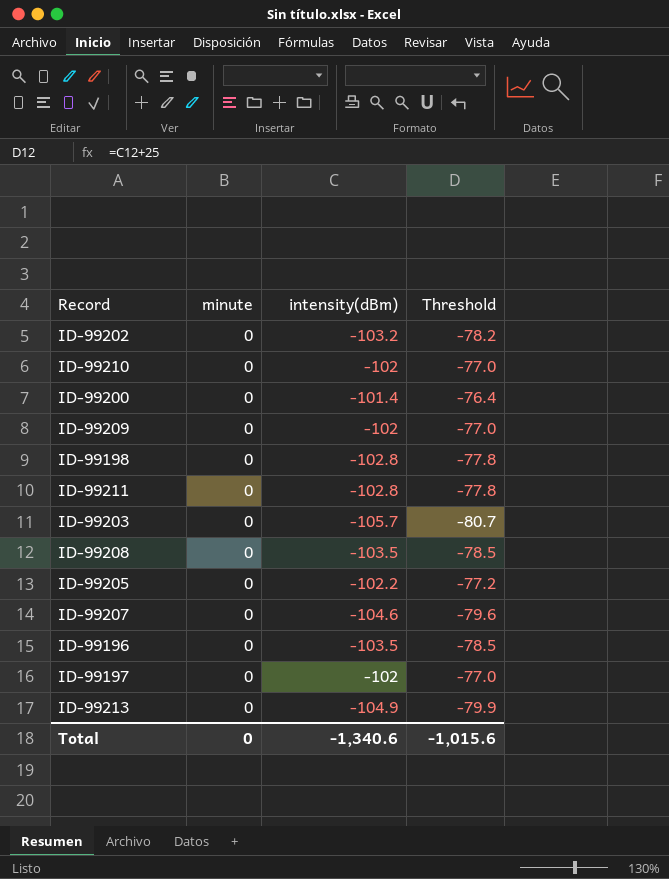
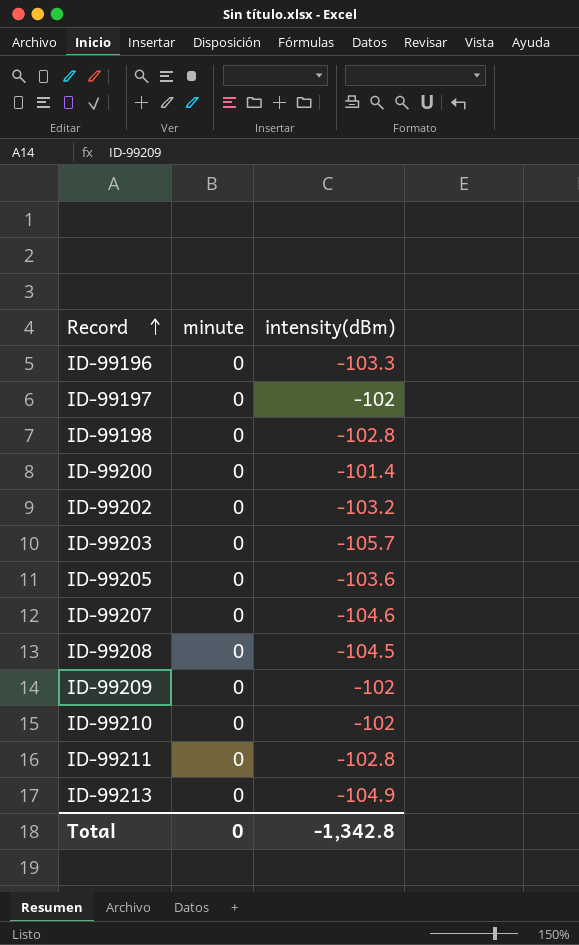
row order: none -> Record ascending
column Threshold | formula: [intensity(dBm)] + 25 -> none
ID-99196 | intensity(dBm): -103.5 -> -103.3
ID-99205 | intensity(dBm): -102.2 -> -103.6
ID-99208 | intensity(dBm): -103.5 -> -104.5
Total | intensity(dBm): -1,340.6 -> -1,342.8

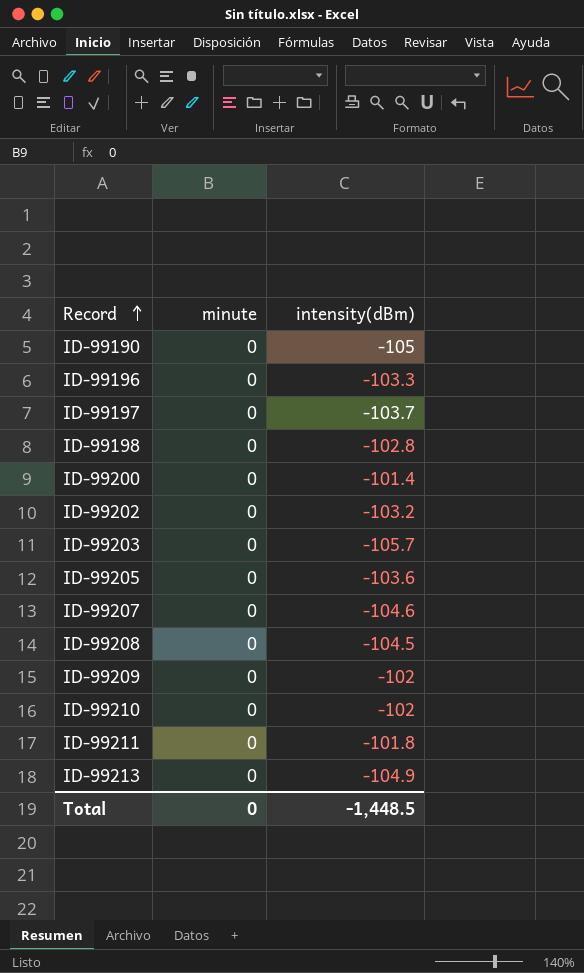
row ID-99190: none -> 0 | -105
ID-99197 | intensity(dBm): -102 -> -103.7
ID-99211 | intensity(dBm): -102.8 -> -101.8
Total | intensity(dBm): -1,342.8 -> -1,448.5

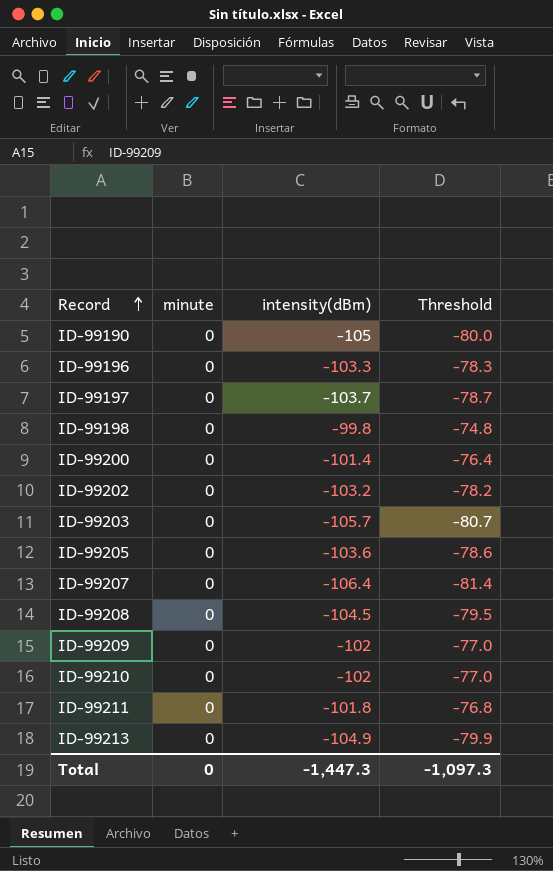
column Threshold | formula: none -> [intensity(dBm)] + 25
ID-99198 | intensity(dBm): -102.8 -> -99.8
ID-99207 | intensity(dBm): -104.6 -> -106.4
Total | intensity(dBm): -1,448.5 -> -1,447.3

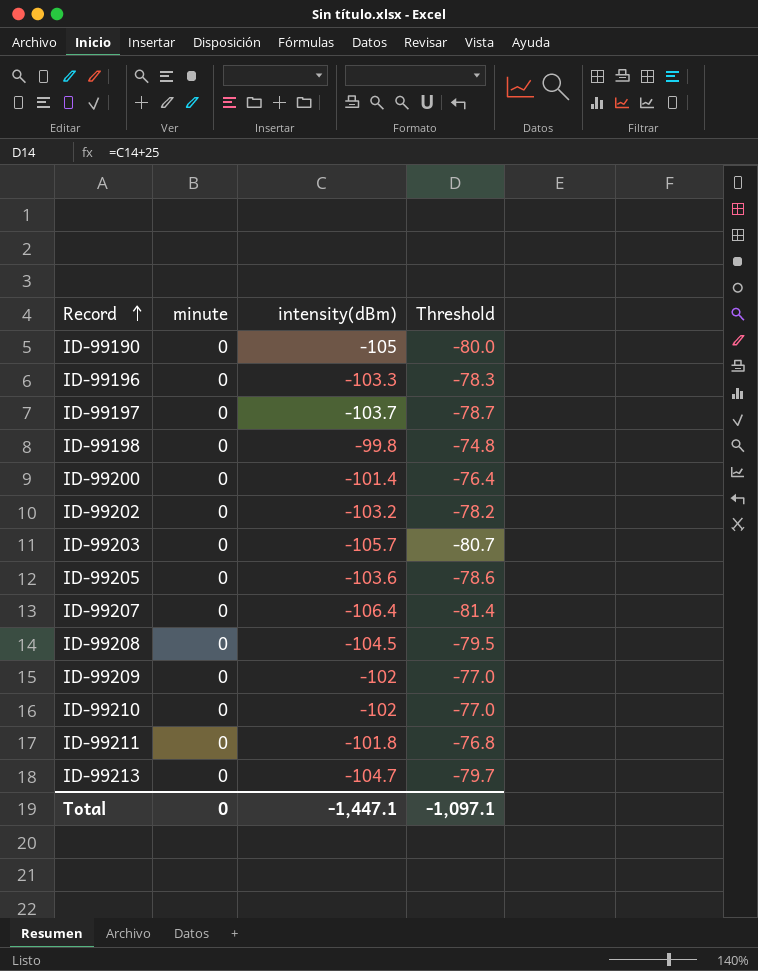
ID-99213 | intensity(dBm): -104.9 -> -104.7
ID-99213 | Threshold: -79.9 -> -79.7
Total | intensity(dBm): -1,447.3 -> -1,447.1
Total | Threshold: -1,097.3 -> -1,097.1

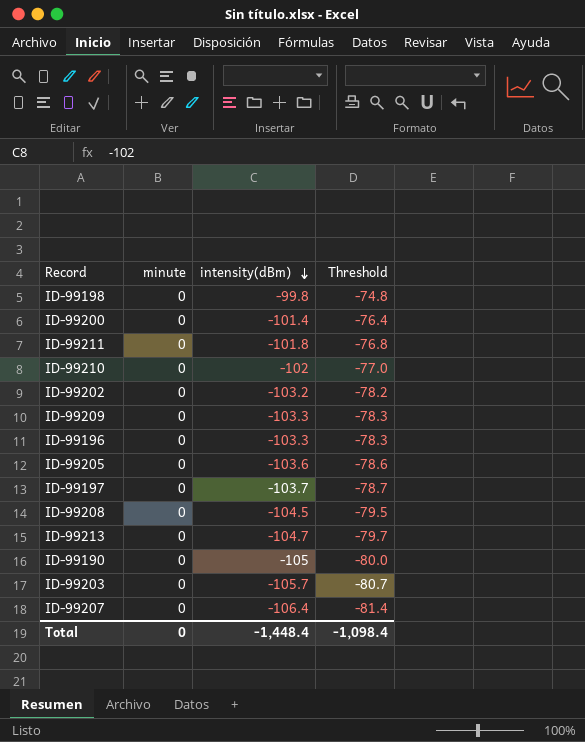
row order: Record ascending -> intensity(dBm) descending
ID-99209 | intensity(dBm): -102 -> -103.3
ID-99209 | Threshold: -77.0 -> -78.3
Total | intensity(dBm): -1,447.1 -> -1,448.4
Total | Threshold: -1,097.1 -> -1,098.4

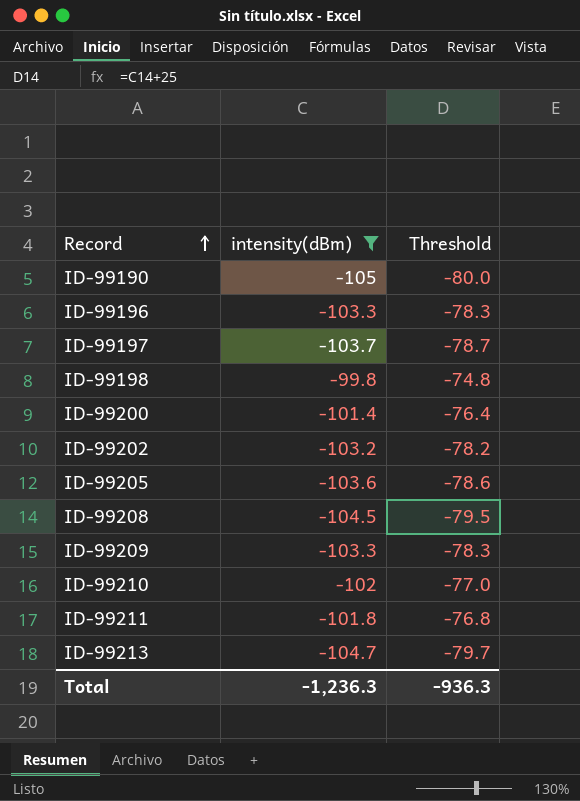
filter: none -> intensity(dBm) >= -105
row order: intensity(dBm) descending -> Record ascending
column minute | position: 2 -> none
Total | intensity(dBm): -1,448.4 -> -1,236.3
Total | Threshold: -1,098.4 -> -936.3

